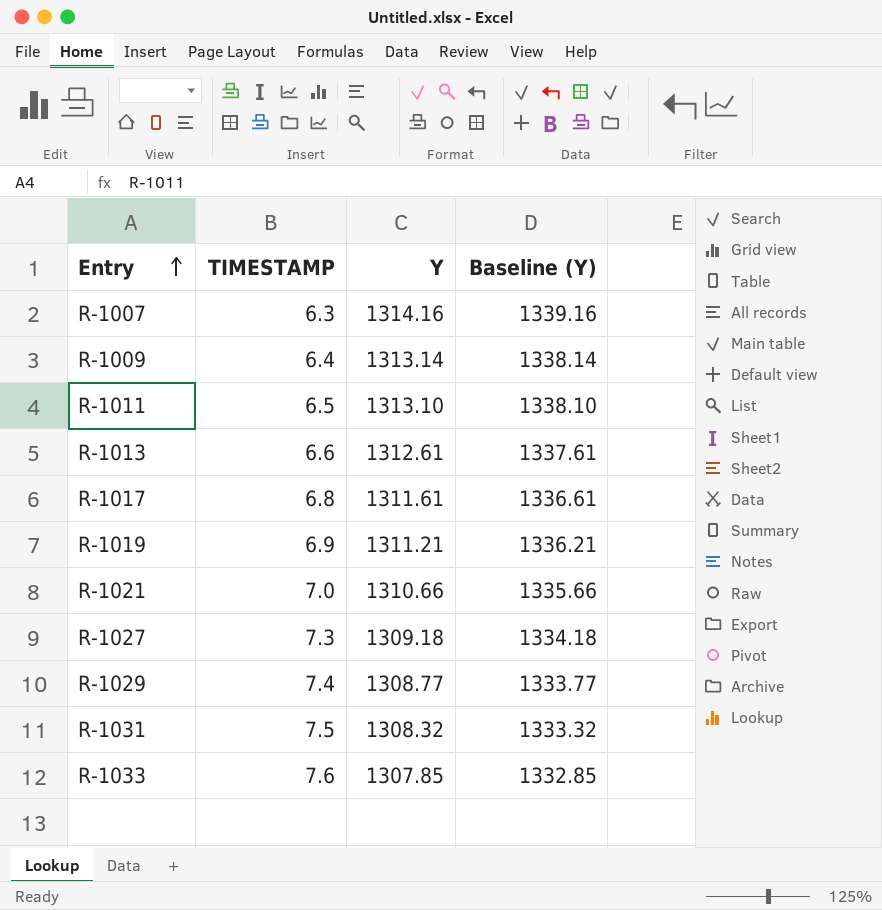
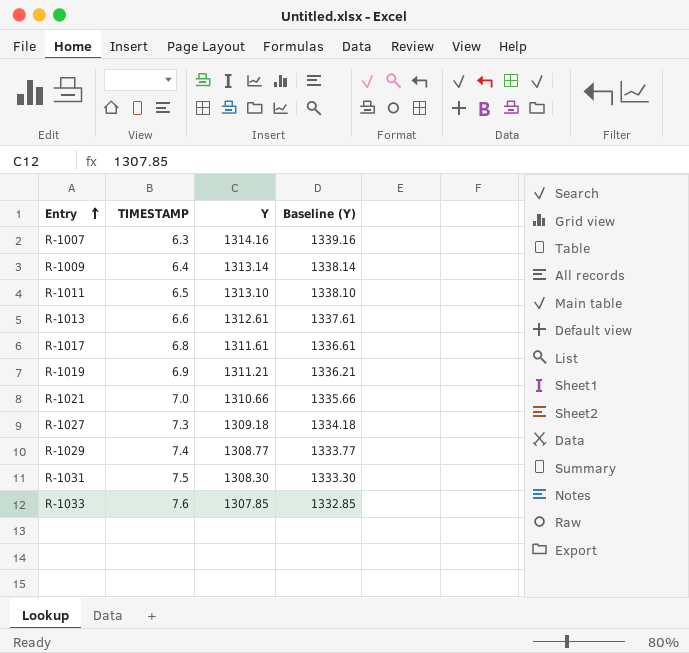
R-1031 | Y: 1308.32 -> 1308.30
R-1031 | Baseline (Y): 1333.32 -> 1333.30

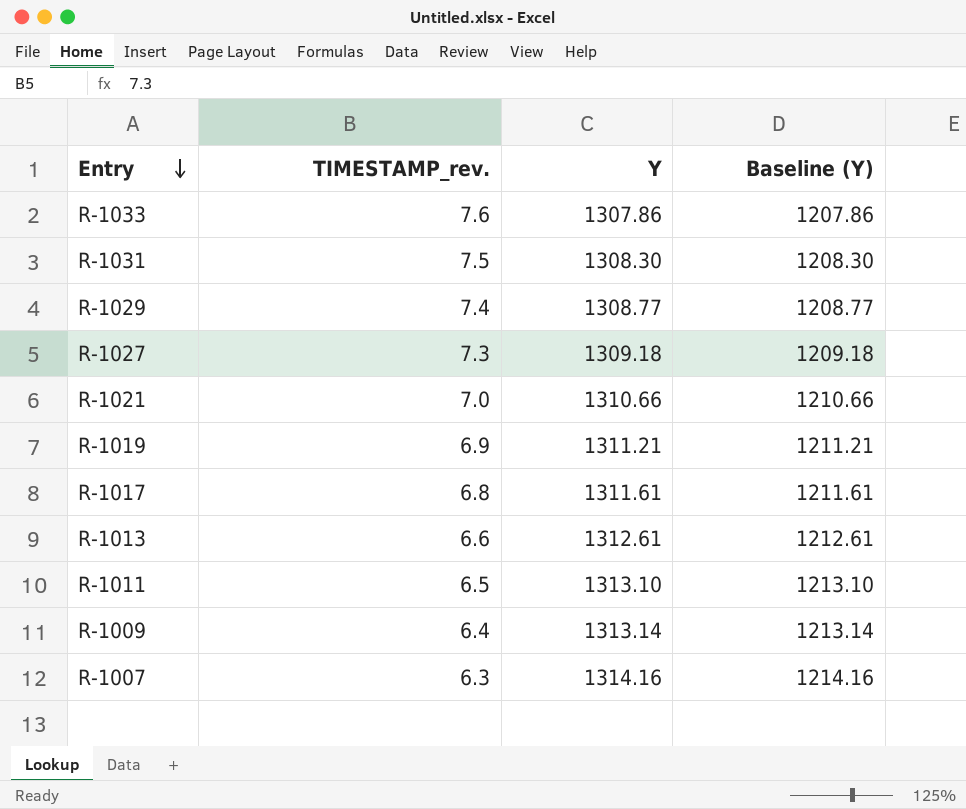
row order: Entry ascending -> Entry descending
column name: TIMESTAMP -> TIMESTAMP_rev.
column Baseline (Y) | formula: [Y] + 25 -> [Y] - 100
R-1033 | Y: 1307.85 -> 1307.86

